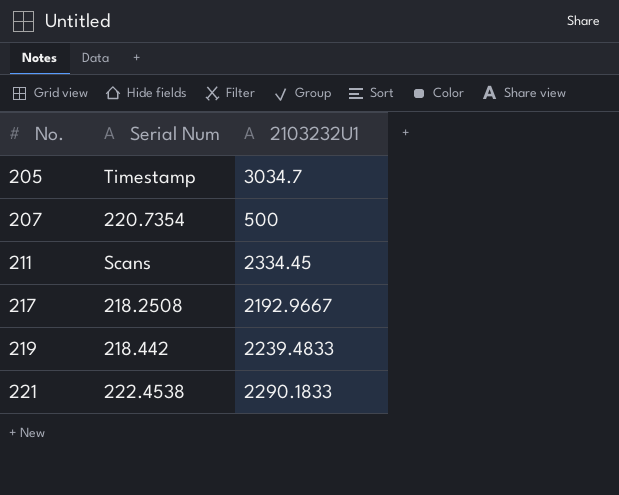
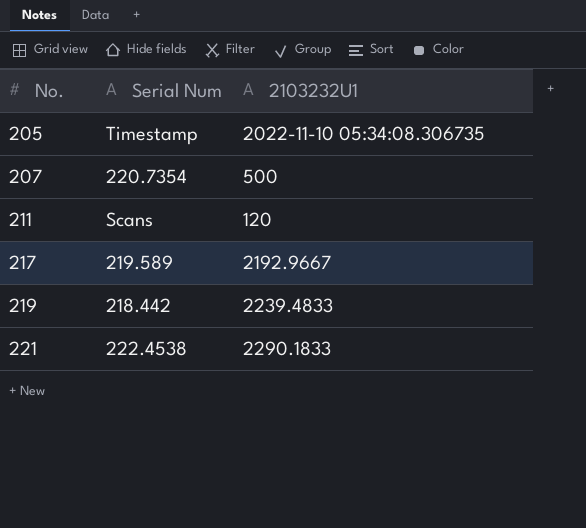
205 | 2103232U1: 3034.7 -> 2022-11-10 05:34:08.306735
211 | 2103232U1: 2334.45 -> 120
217 | Serial Num: 218.2508 -> 219.589

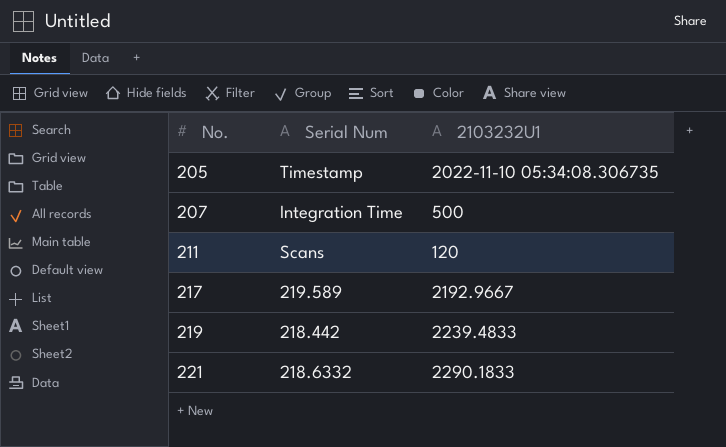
207 | Serial Num: 220.7354 -> Integration Time
221 | Serial Num: 222.4538 -> 218.6332

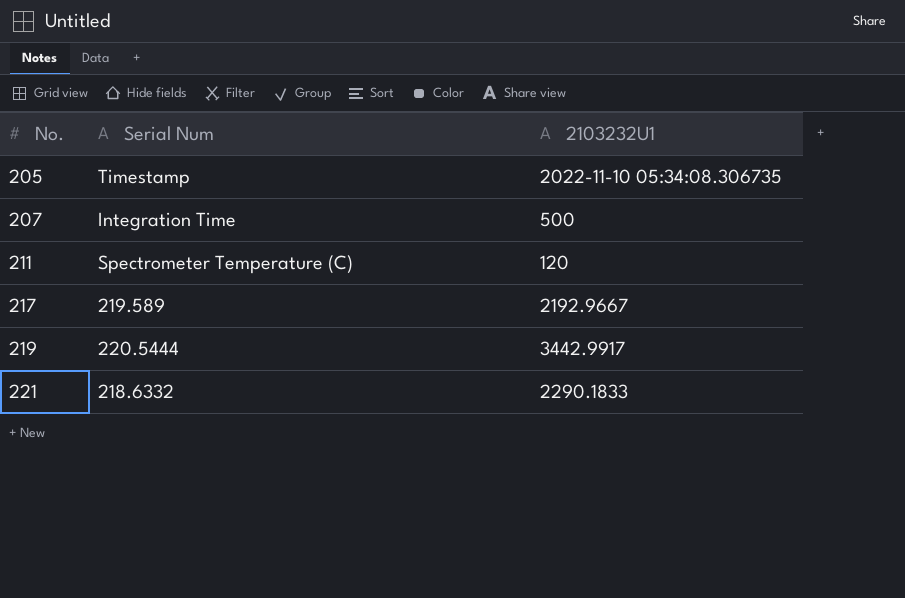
211 | Serial Num: Scans -> Spectrometer Temperature (C)
219 | Serial Num: 218.442 -> 220.5444
219 | 2103232U1: 2239.4833 -> 3442.9917

